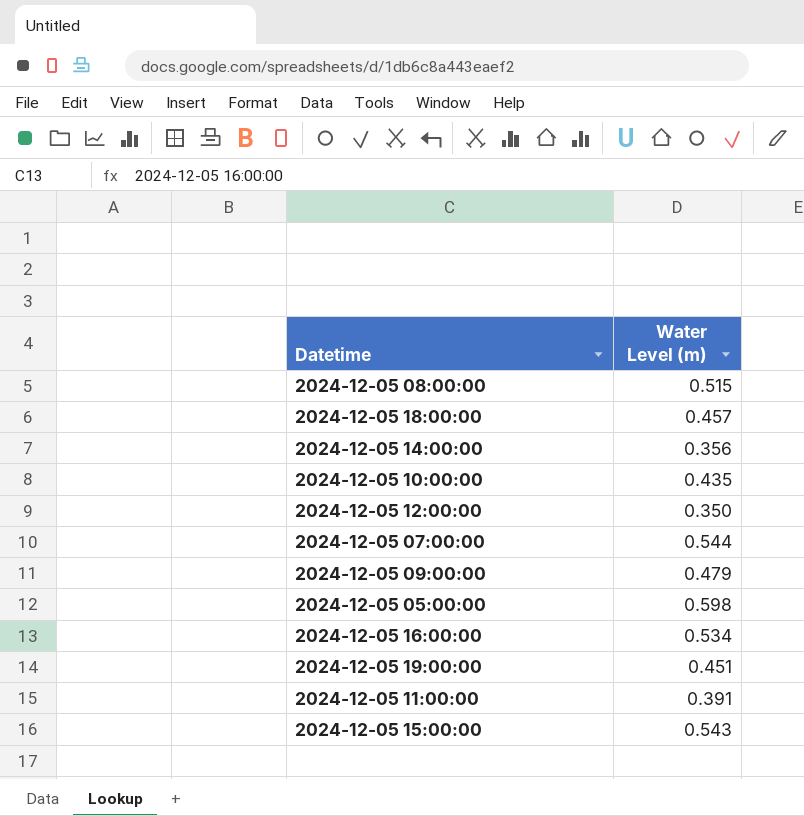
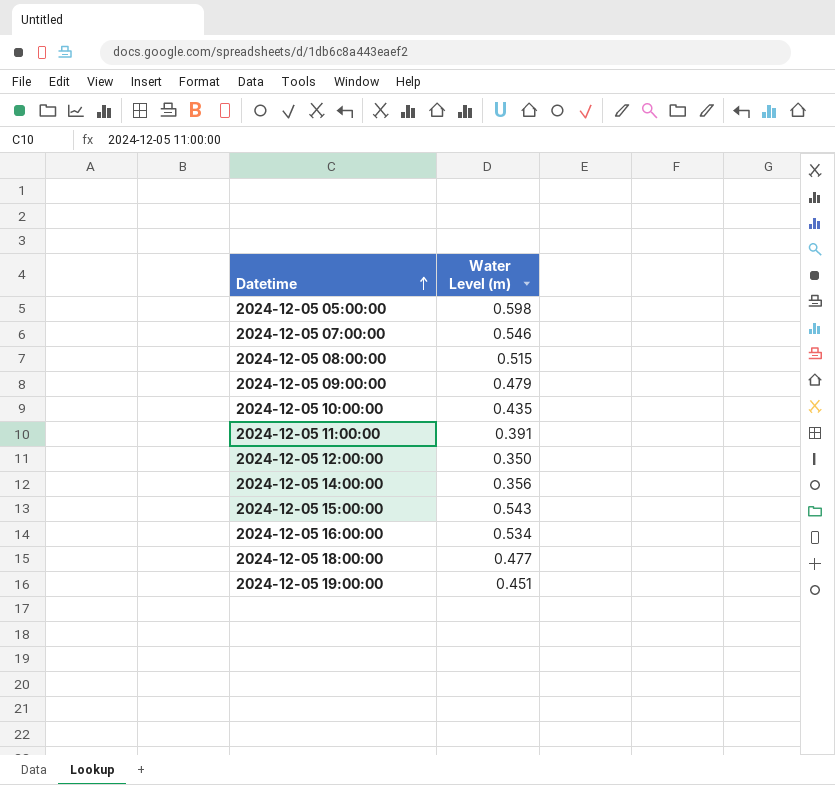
row order: none -> Datetime ascending
2024-12-05 07:00:00 | Water Level (m): 0.544 -> 0.546
2024-12-05 18:00:00 | Water Level (m): 0.457 -> 0.477

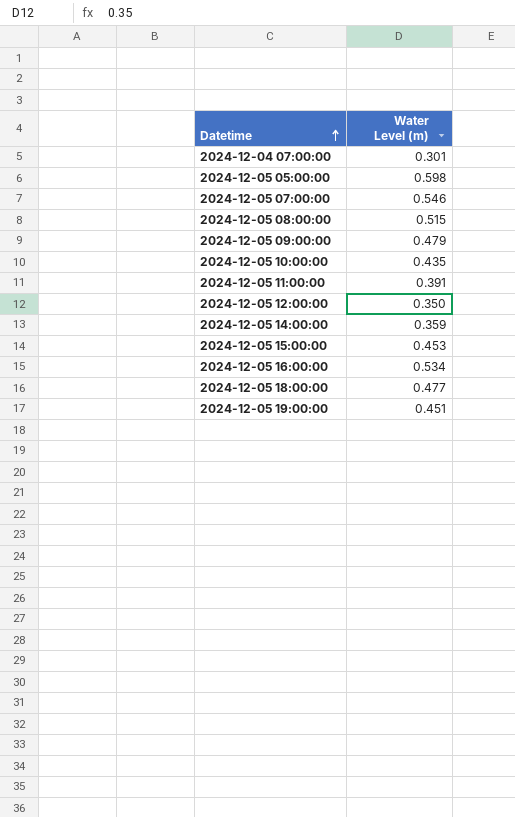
row 2024-12-04 07:00:00: none -> 0.301
2024-12-05 14:00:00 | Water Level (m): 0.356 -> 0.359
2024-12-05 15:00:00 | Water Level (m): 0.543 -> 0.453

